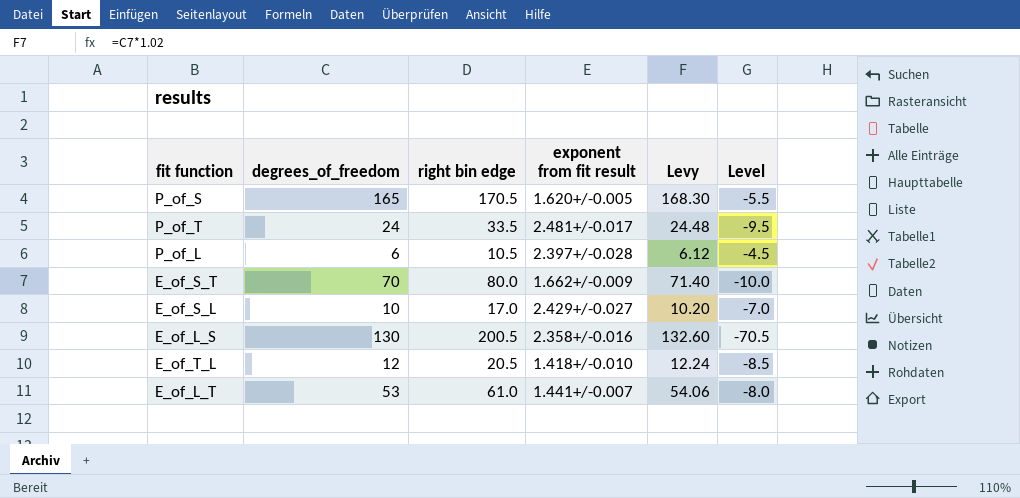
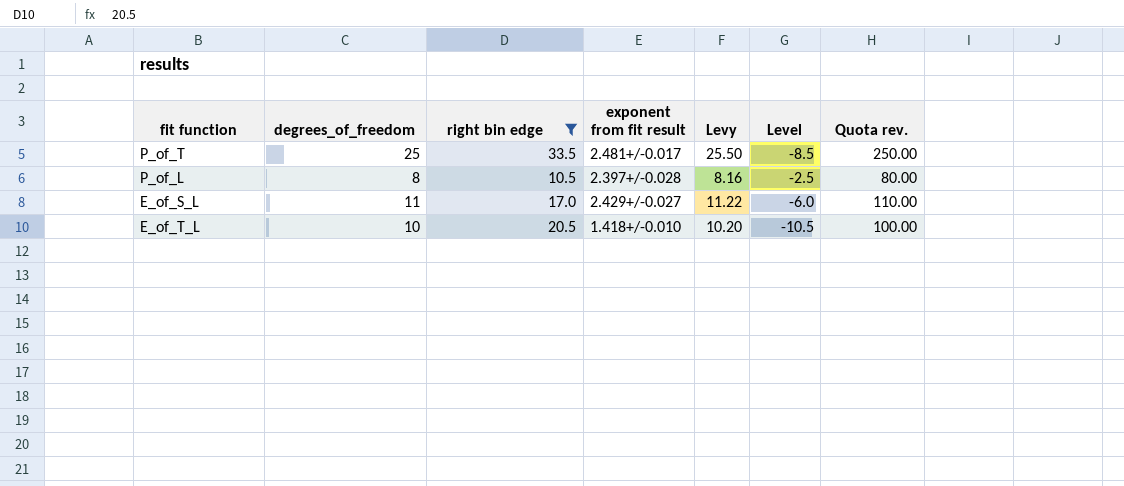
filter: none -> right bin edge <= 33.5
column Quota rev. | formula: none -> [degrees_of_freedom] * 10
P_of_T | degrees_of_freedom: 24 -> 25
P_of_T | Levy: 24.48 -> 25.50
P_of_T | Level: -9.5 -> -8.5
P_of_L | degrees_of_freedom: 6 -> 8
P_of_L | Levy: 6.12 -> 8.16
P_of_L | Level: -4.5 -> -2.5
E_of_S_L | degrees_of_freedom: 10 -> 11
E_of_S_L | Levy: 10.20 -> 11.22
E_of_S_L | Level: -7.0 -> -6.0
E_of_T_L | degrees_of_freedom: 12 -> 10
E_of_T_L | Levy: 12.24 -> 10.20
E_of_T_L | Level: -8.5 -> -10.5

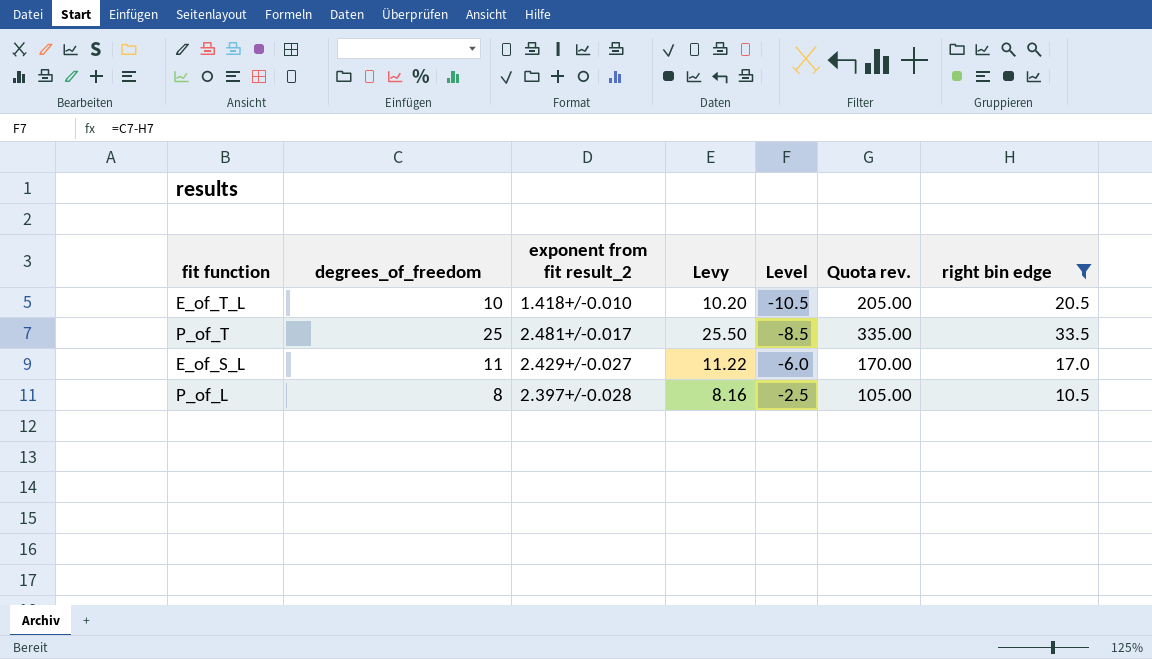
row order: none -> Level ascending
column name: exponent from fit result -> exponent from fit result_2
column Quota rev. | formula: [degrees_of_freedom] * 10 -> [right bin edge] * 10
column right bin edge | position: 3 -> 7

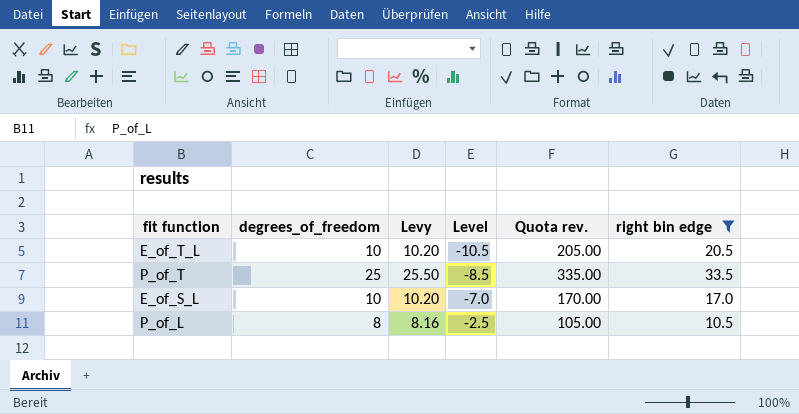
column exponent from fit result_2 | position: 3 -> none
E_of_S_L | degrees_of_freedom: 11 -> 10
E_of_S_L | Levy: 11.22 -> 10.20
E_of_S_L | Level: -6.0 -> -7.0

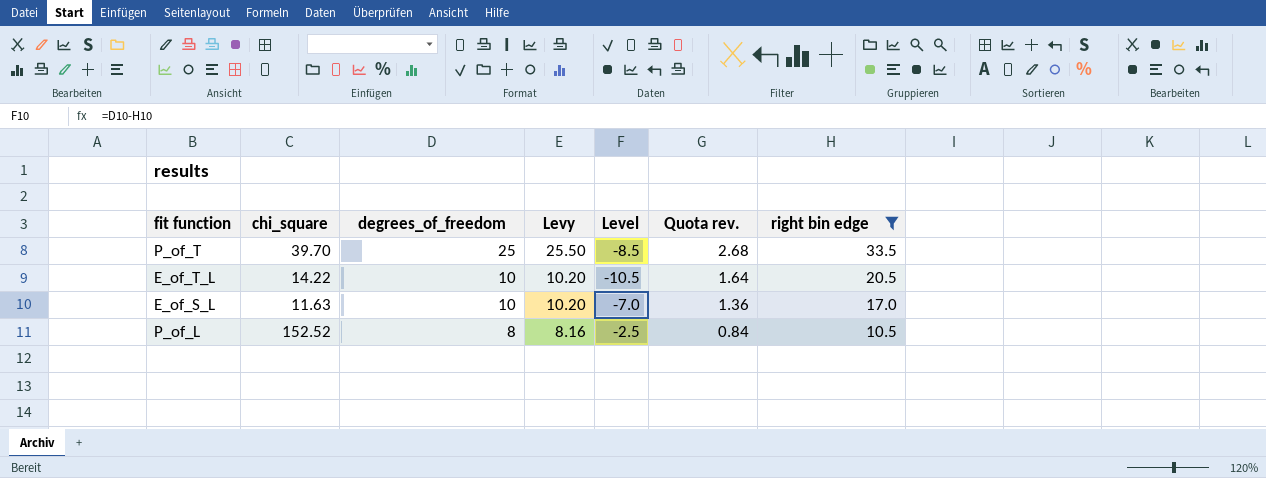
row order: Level ascending -> degrees_of_freedom descending
column chi_square | position: none -> 2
column Quota rev. | formula: [right bin edge] * 10 -> [right bin edge] * 0.08

